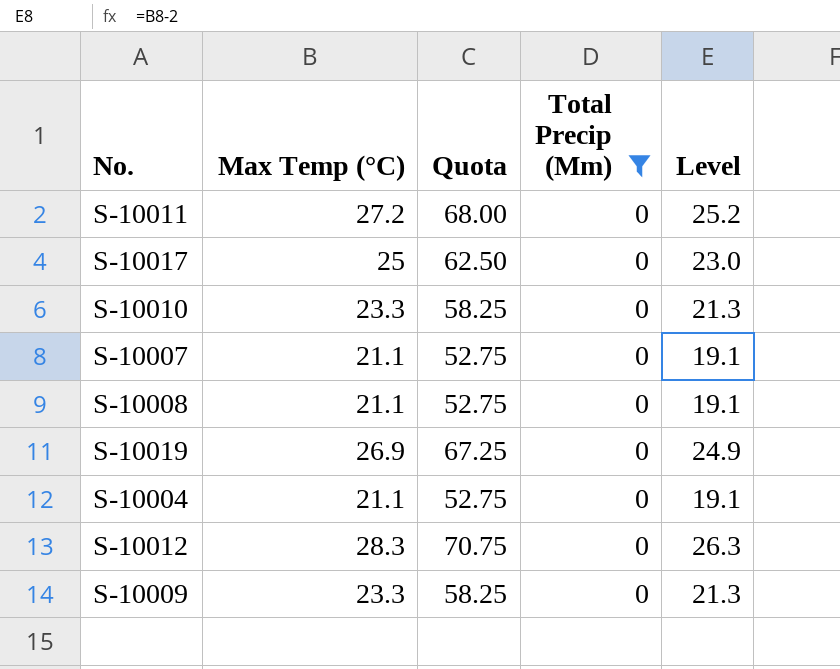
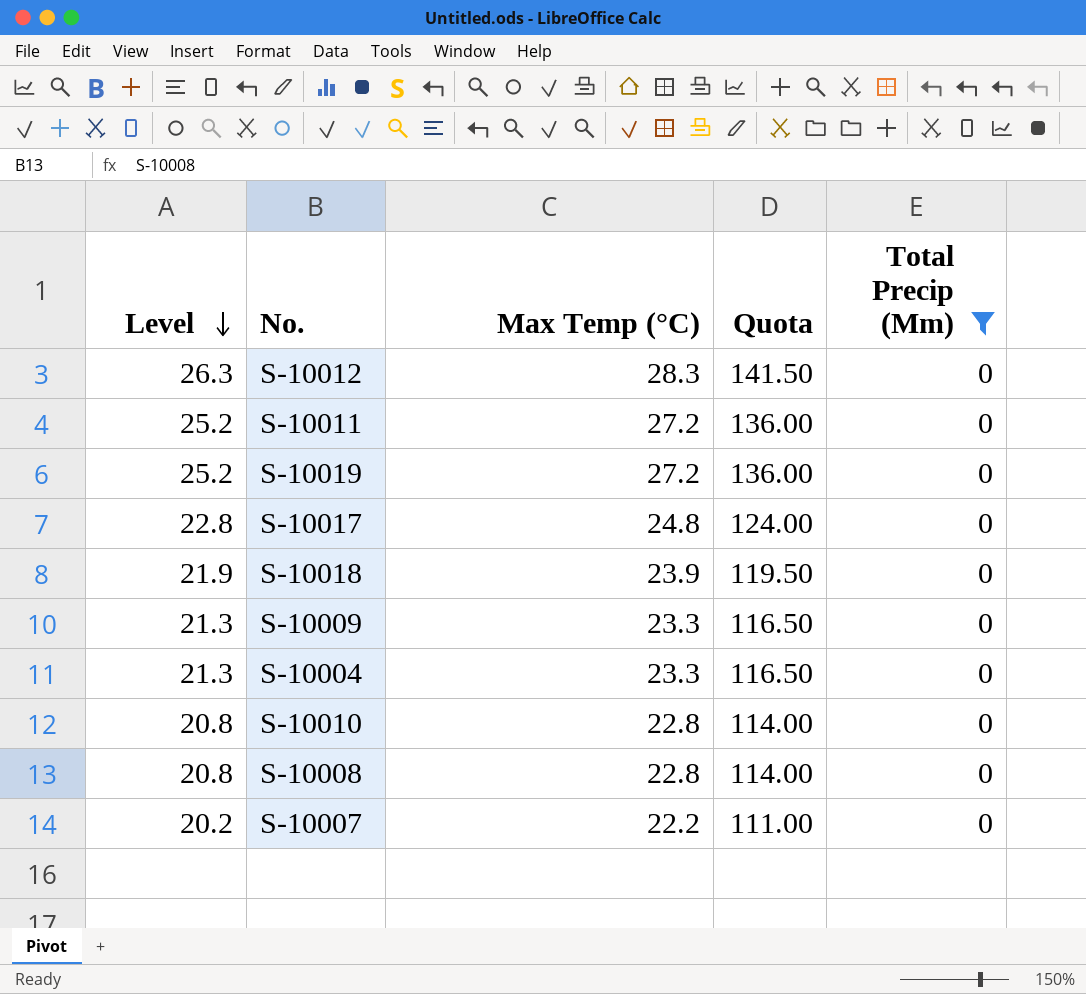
row order: none -> Level descending
column Level | position: 5 -> 1
column Quota | formula: [Max Temp (°C)] * 2.5 -> [Max Temp (°C)] * 5
S-10019 | Level: 24.9 -> 25.2
S-10019 | Max Temp (°C): 26.9 -> 27.2
S-10017 | Level: 23.0 -> 22.8
S-10017 | Max Temp (°C): 25 -> 24.8
row S-10018: none -> 21.9 | 23.9 | 119.50 | 0
S-10004 | Level: 19.1 -> 21.3
S-10004 | Max Temp (°C): 21.1 -> 23.3
S-10010 | Level: 21.3 -> 20.8
S-10010 | Max Temp (°C): 23.3 -> 22.8
S-10008 | Level: 19.1 -> 20.8
S-10008 | Max Temp (°C): 21.1 -> 22.8
S-10007 | Level: 19.1 -> 20.2
S-10007 | Max Temp (°C): 21.1 -> 22.2

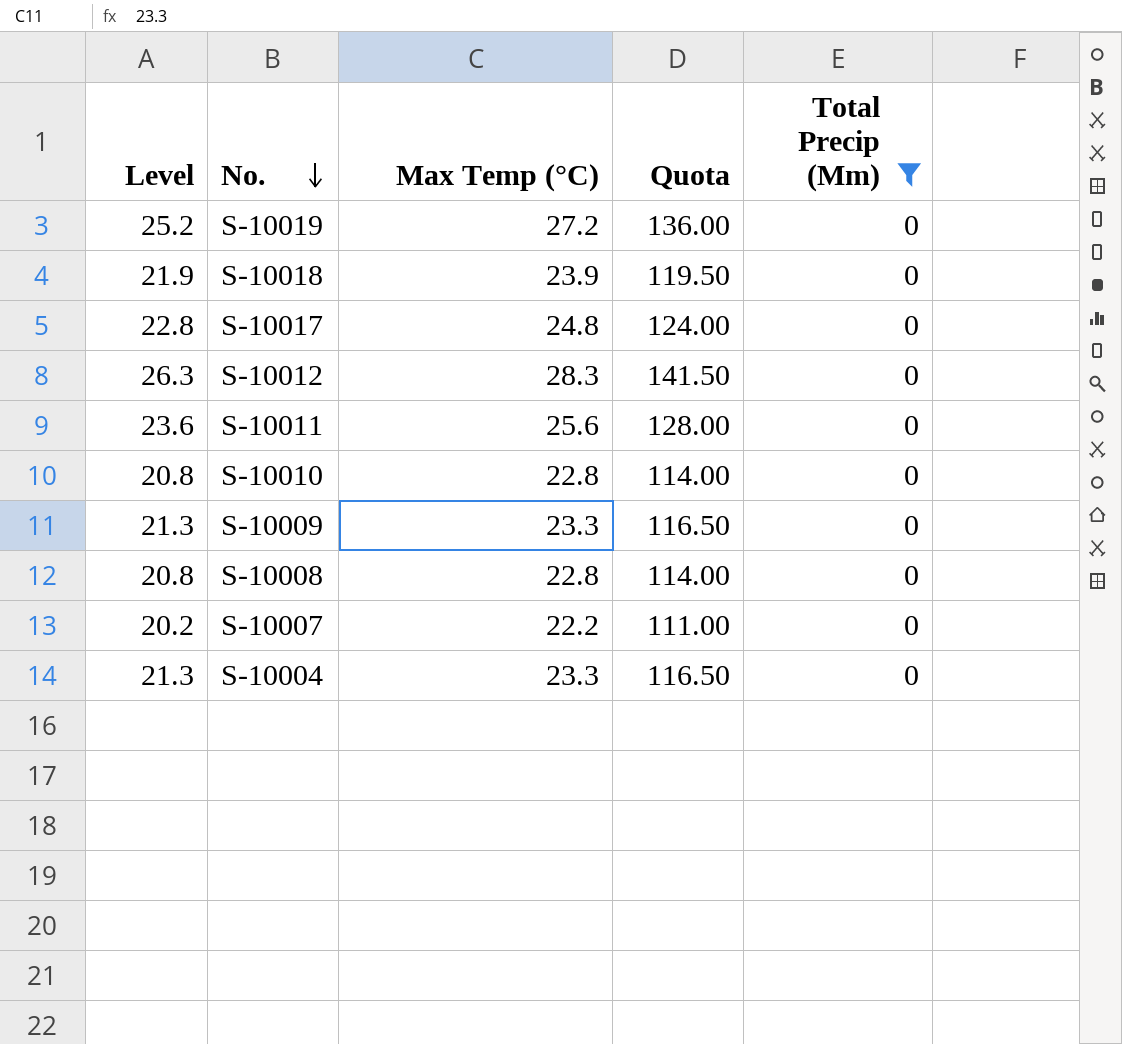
row order: Level descending -> No. descending
S-10011 | Level: 25.2 -> 23.6
S-10011 | Max Temp (°C): 27.2 -> 25.6
S-10011 | Quota: 136.00 -> 128.00

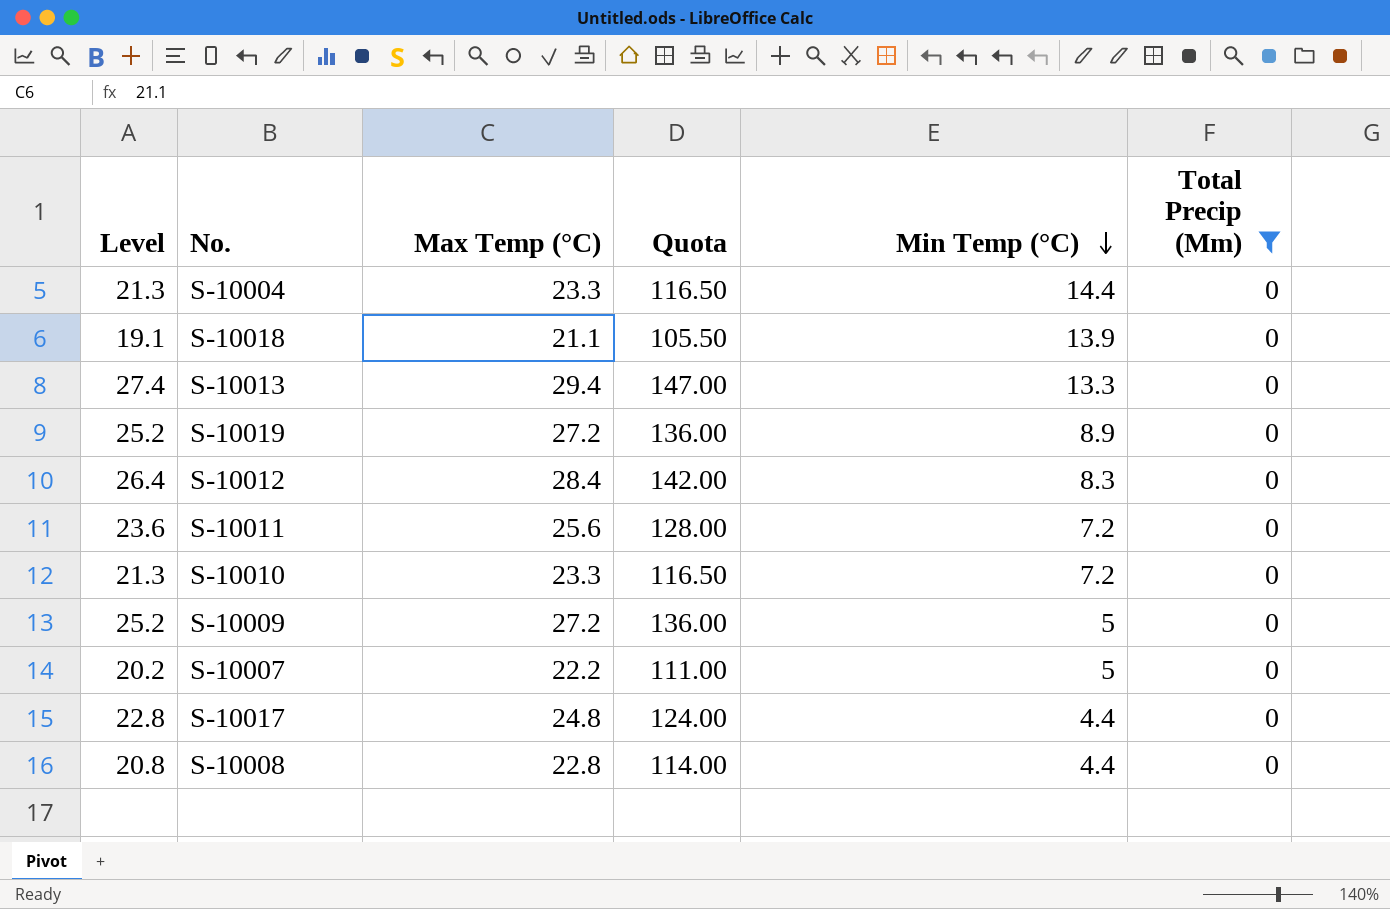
row order: No. descending -> Min Temp (°C) descending
column Min Temp (°C) | position: none -> 5
S-10018 | Level: 21.9 -> 19.1
S-10018 | Max Temp (°C): 23.9 -> 21.1
S-10018 | Quota: 119.50 -> 105.50
row S-10013: none -> 27.4 | 29.4 | 147.00 | 13.3 | 0
S-10012 | Level: 26.3 -> 26.4
S-10012 | Max Temp (°C): 28.3 -> 28.4
S-10012 | Quota: 141.50 -> 142.00
S-10010 | Level: 20.8 -> 21.3
S-10010 | Max Temp (°C): 22.8 -> 23.3
S-10010 | Quota: 114.00 -> 116.50
S-10009 | Level: 21.3 -> 25.2
S-10009 | Max Temp (°C): 23.3 -> 27.2
S-10009 | Quota: 116.50 -> 136.00

